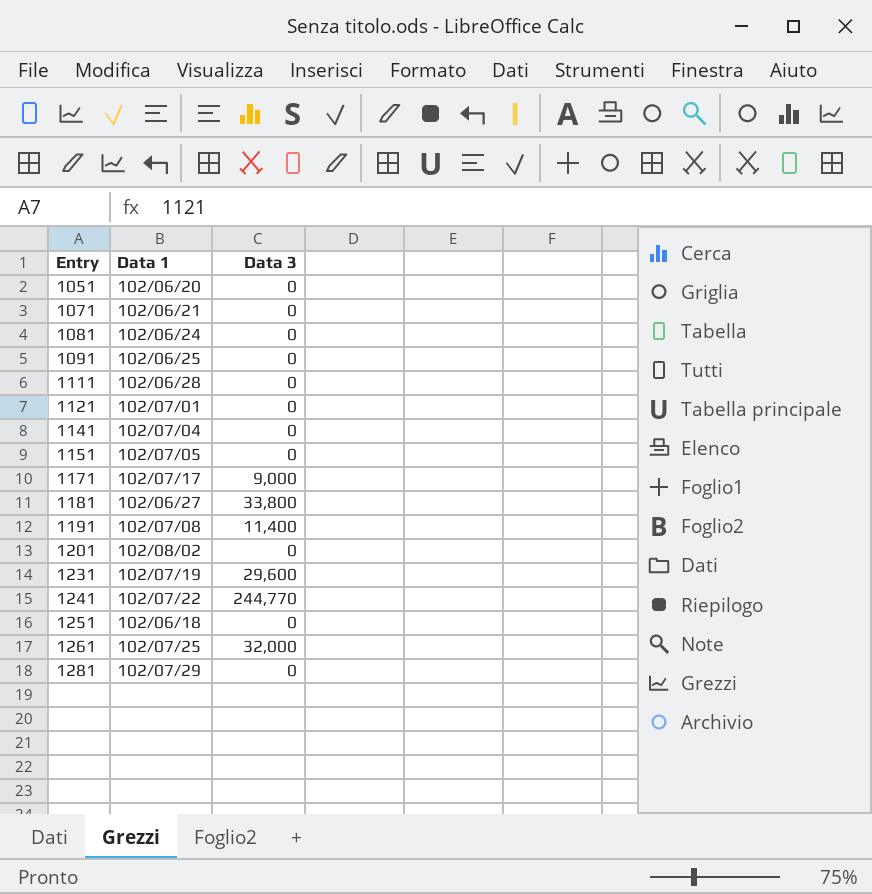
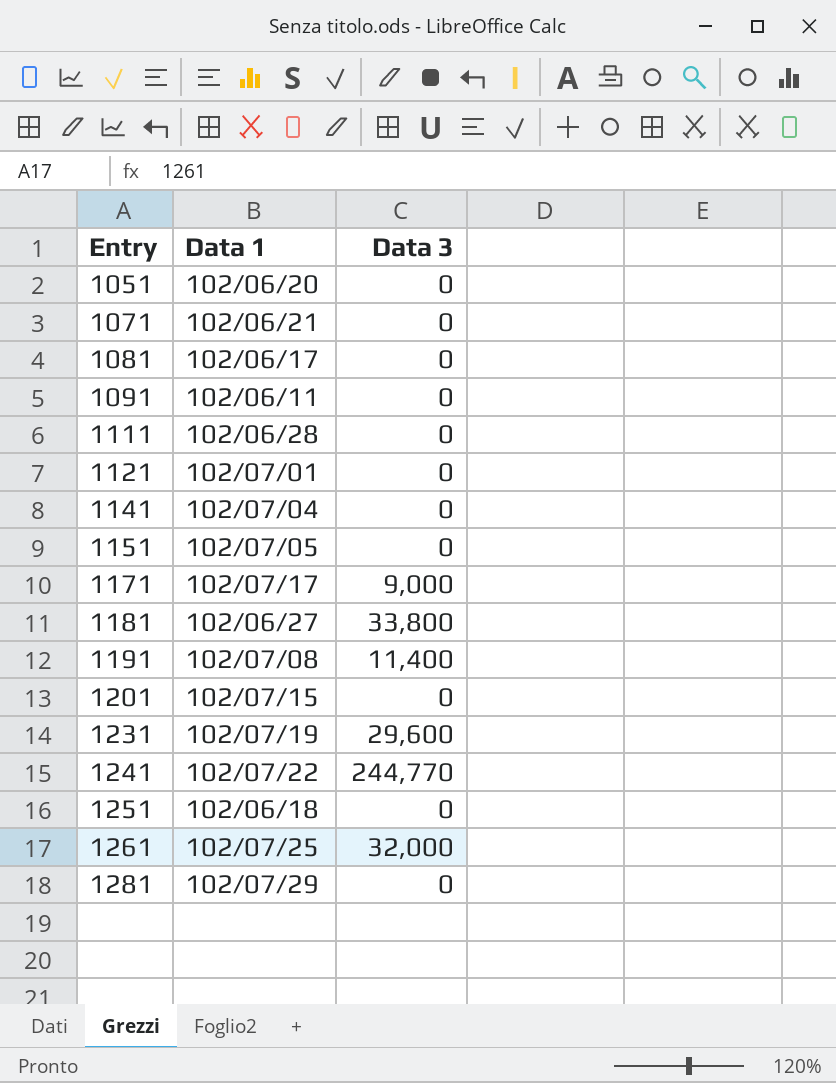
1081 | Data 1: 102/06/24 -> 102/06/17
1091 | Data 1: 102/06/25 -> 102/06/11
1201 | Data 1: 102/08/02 -> 102/07/15

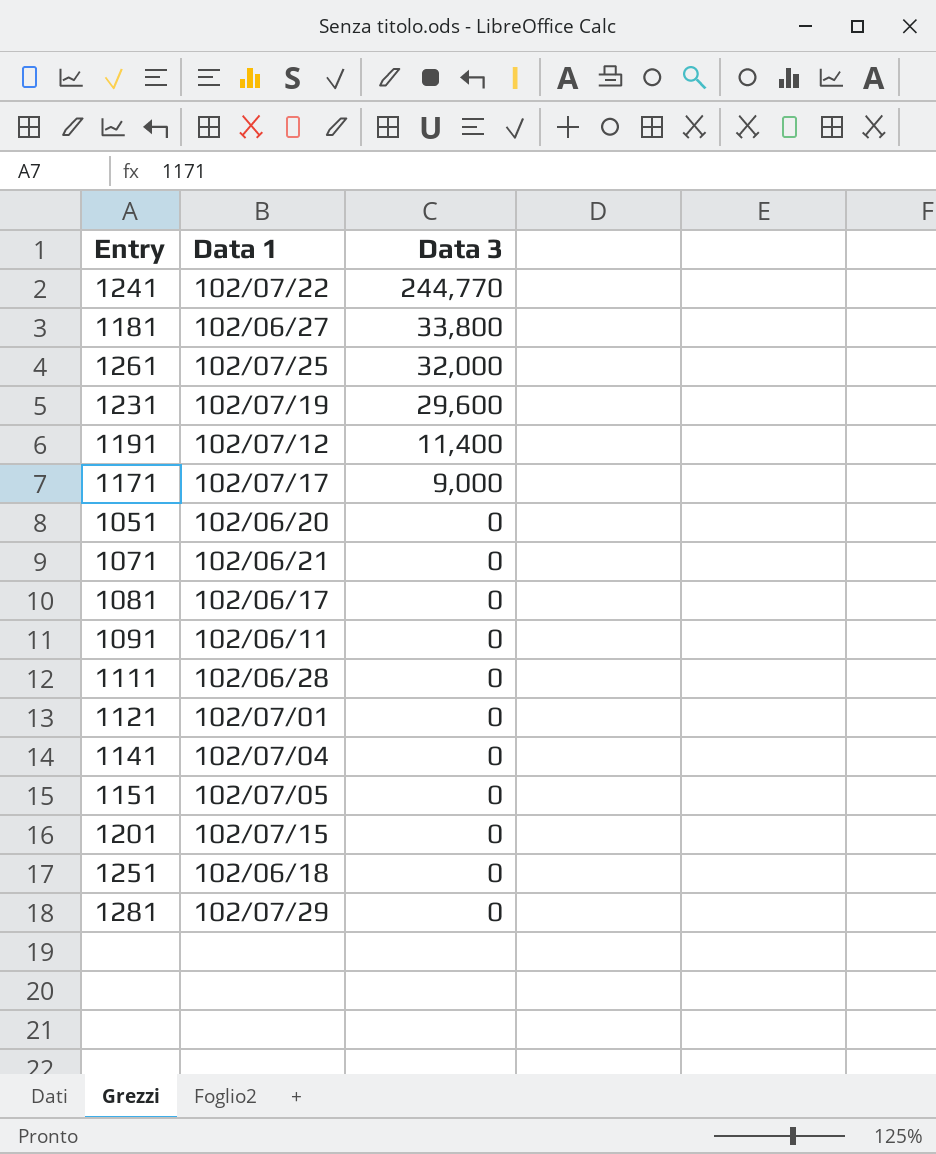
row order: Entry ascending -> Data 3 descending
1191 | Data 1: 102/07/08 -> 102/07/12

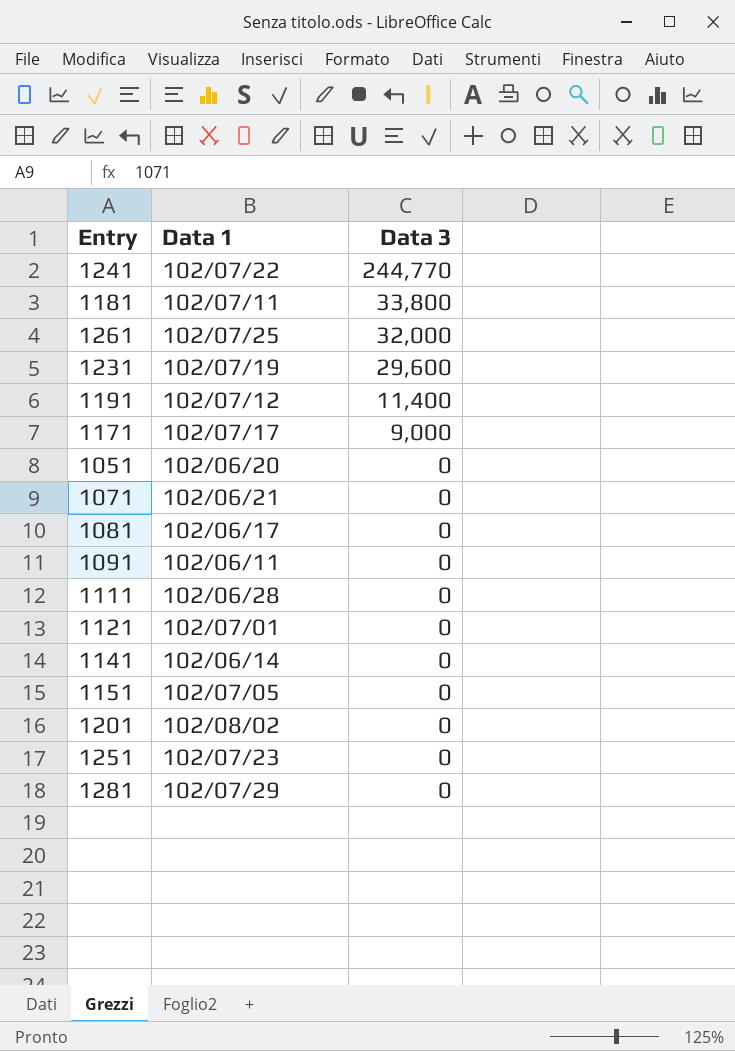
1181 | Data 1: 102/06/27 -> 102/07/11
1141 | Data 1: 102/07/04 -> 102/06/14
1201 | Data 1: 102/07/15 -> 102/08/02
1251 | Data 1: 102/06/18 -> 102/07/23

